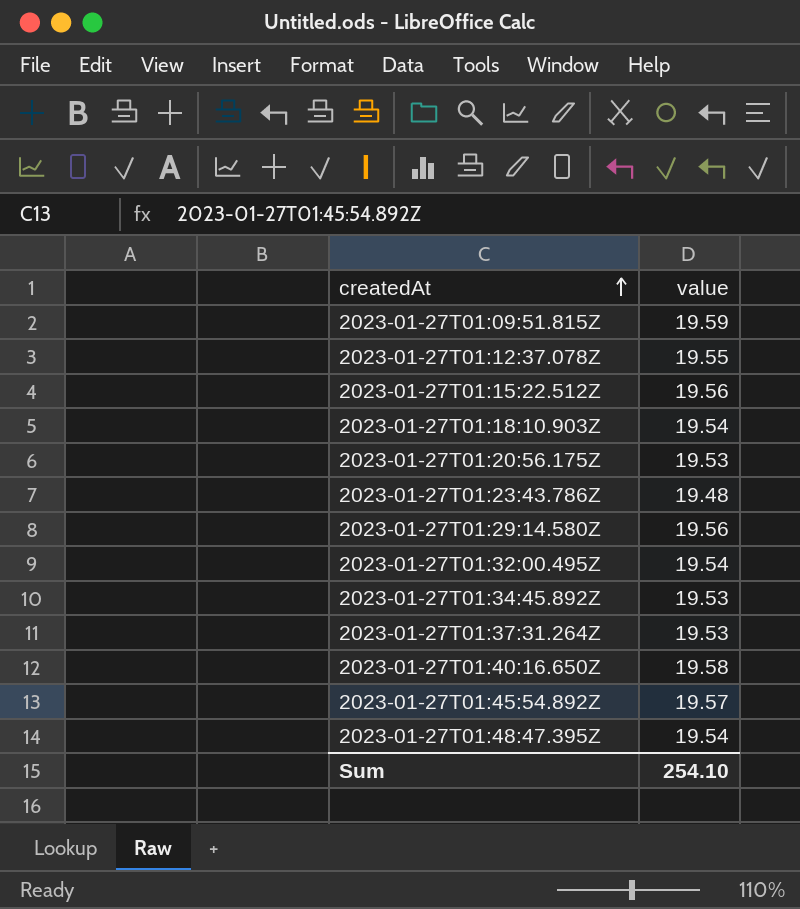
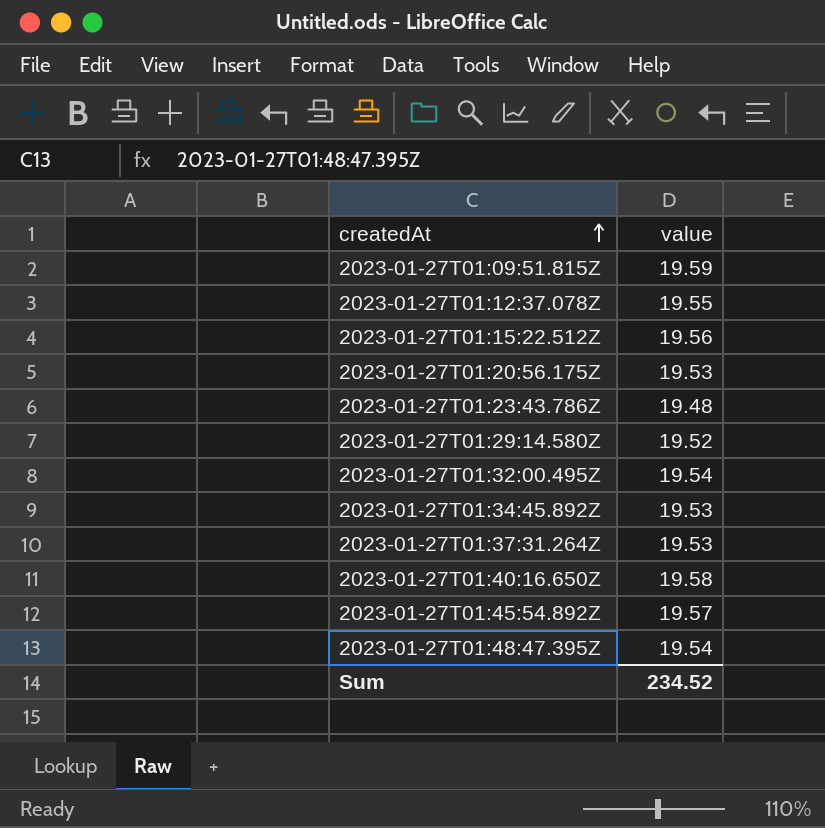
row 2023-01-27T01:18:10.903Z: 19.54 -> none
2023-01-27T01:29:14.580Z | value: 19.56 -> 19.52
Sum | value: 254.10 -> 234.52

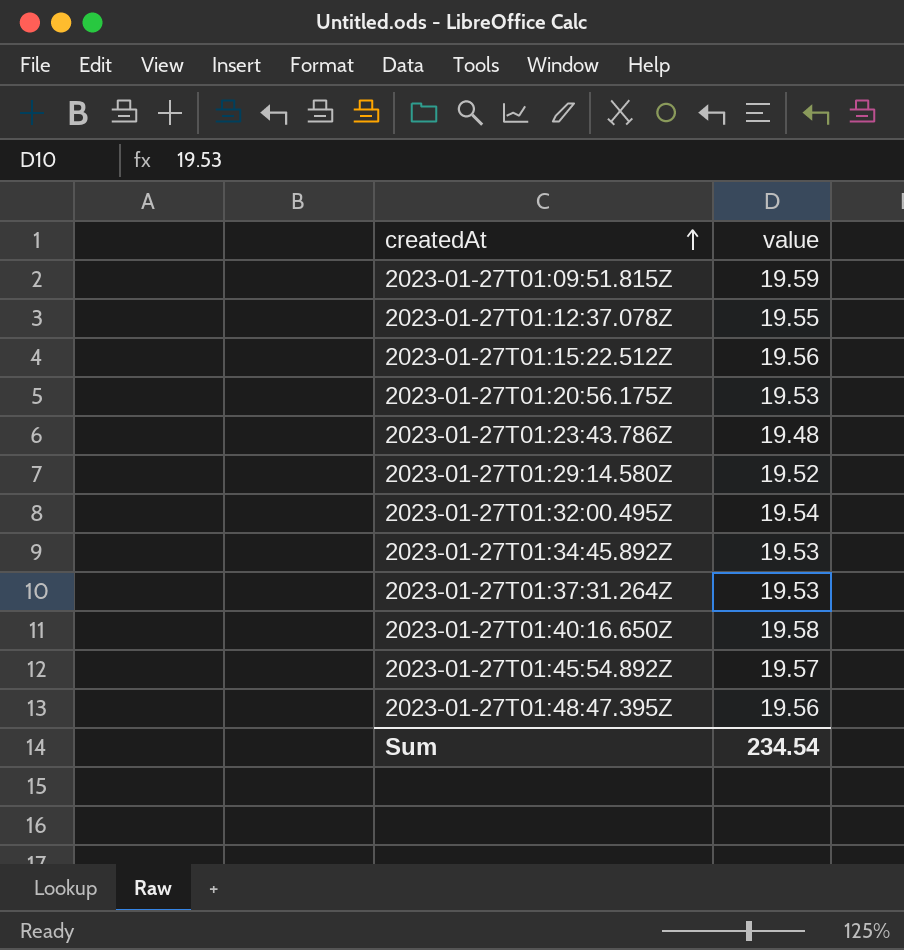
2023-01-27T01:48:47.395Z | value: 19.54 -> 19.56
Sum | value: 234.52 -> 234.54

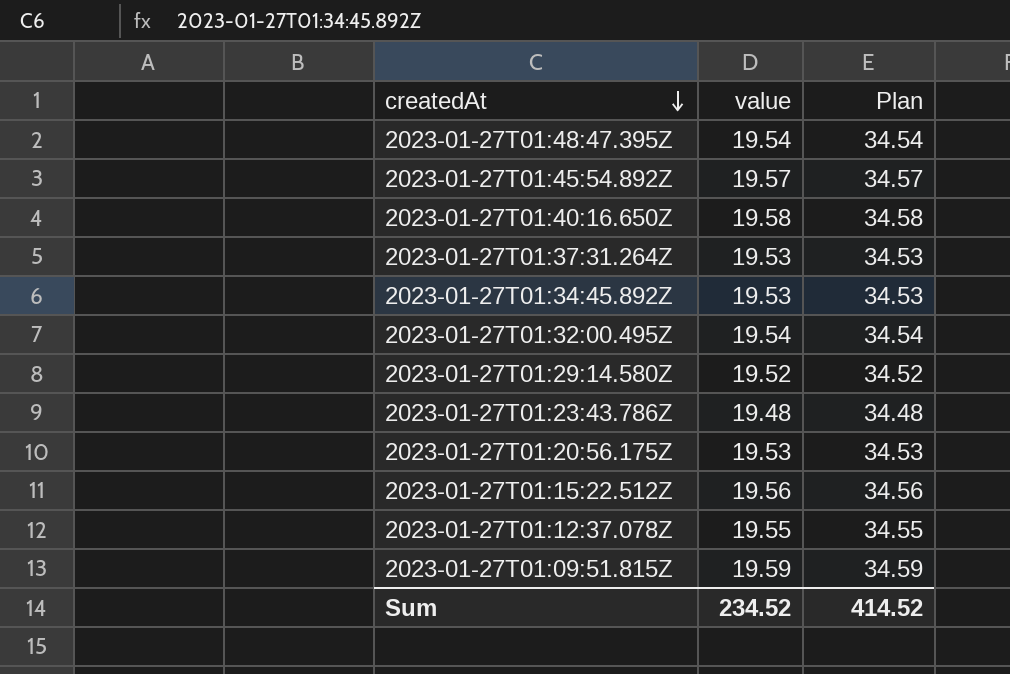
row order: createdAt ascending -> createdAt descending
column Plan | formula: none -> [value] + 15
2023-01-27T01:48:47.395Z | value: 19.56 -> 19.54
Sum | value: 234.54 -> 234.52

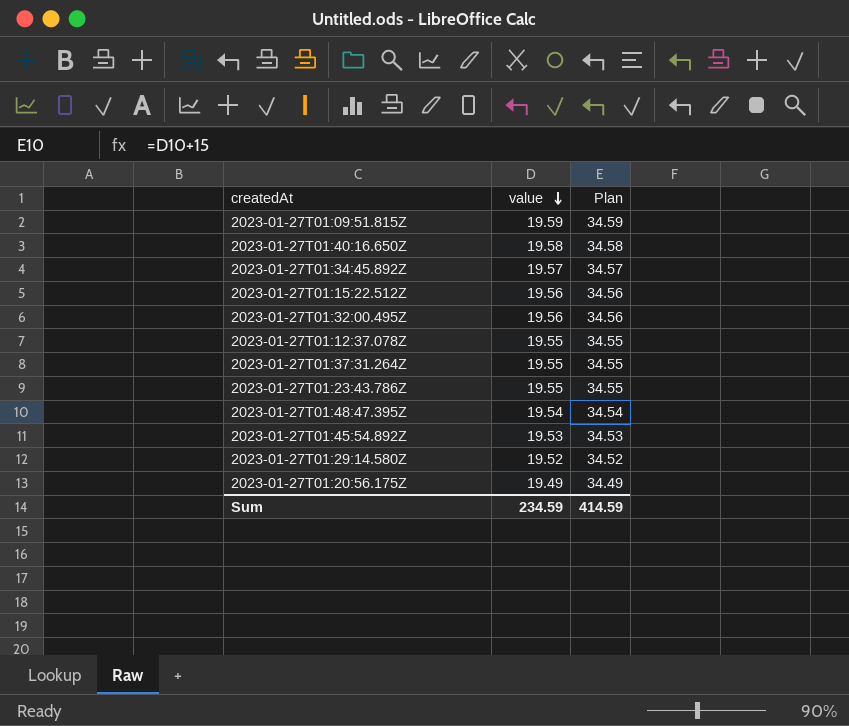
row order: createdAt descending -> value descending
2023-01-27T01:34:45.892Z | value: 19.53 -> 19.57
2023-01-27T01:34:45.892Z | Plan: 34.53 -> 34.57
2023-01-27T01:32:00.495Z | value: 19.54 -> 19.56
2023-01-27T01:32:00.495Z | Plan: 34.54 -> 34.56
2023-01-27T01:37:31.264Z | value: 19.53 -> 19.55
2023-01-27T01:37:31.264Z | Plan: 34.53 -> 34.55
2023-01-27T01:23:43.786Z | value: 19.48 -> 19.55
2023-01-27T01:23:43.786Z | Plan: 34.48 -> 34.55
2023-01-27T01:45:54.892Z | value: 19.57 -> 19.53
2023-01-27T01:45:54.892Z | Plan: 34.57 -> 34.53
2023-01-27T01:20:56.175Z | value: 19.53 -> 19.49
2023-01-27T01:20:56.175Z | Plan: 34.53 -> 34.49
Sum | value: 234.52 -> 234.59
Sum | Plan: 414.52 -> 414.59

